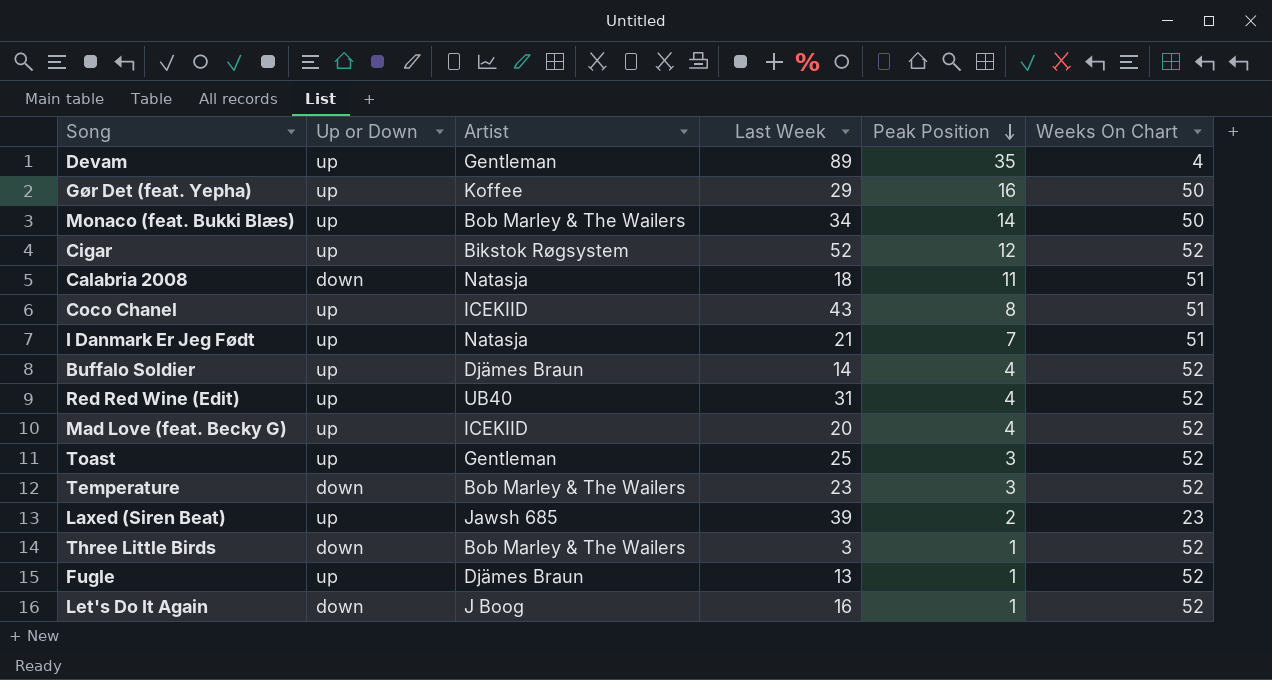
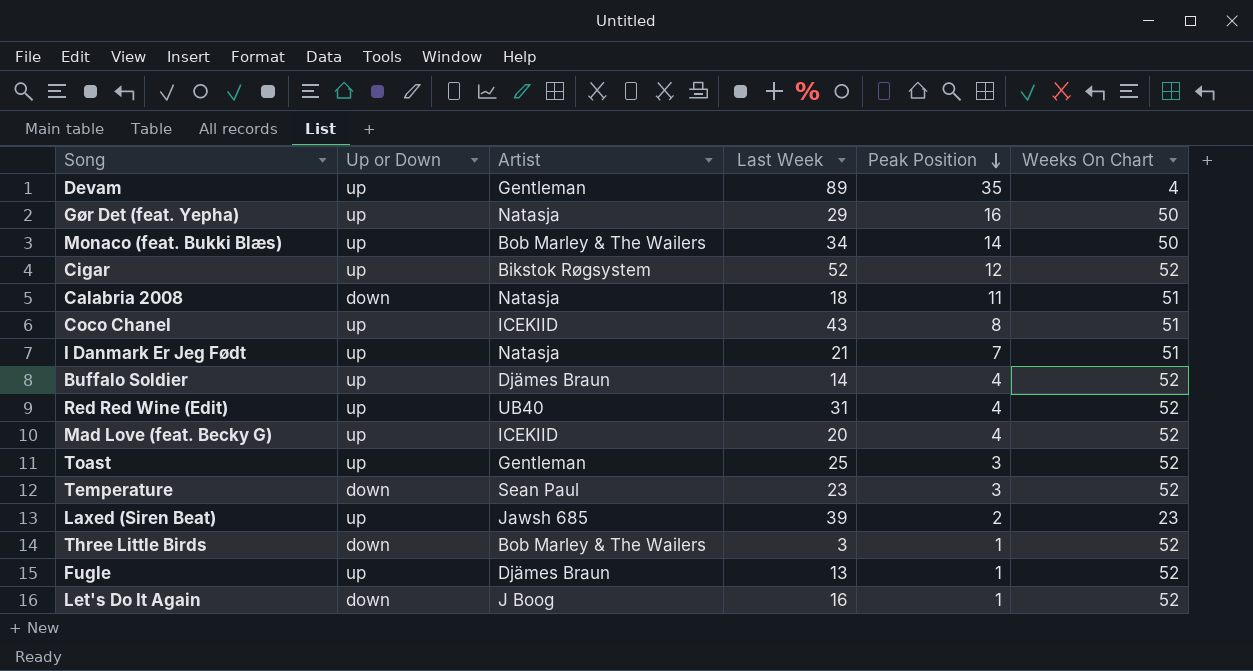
Gør Det (feat. Yepha) | Artist: Koffee -> Natasja
Temperature | Artist: Bob Marley & The Wailers -> Sean Paul

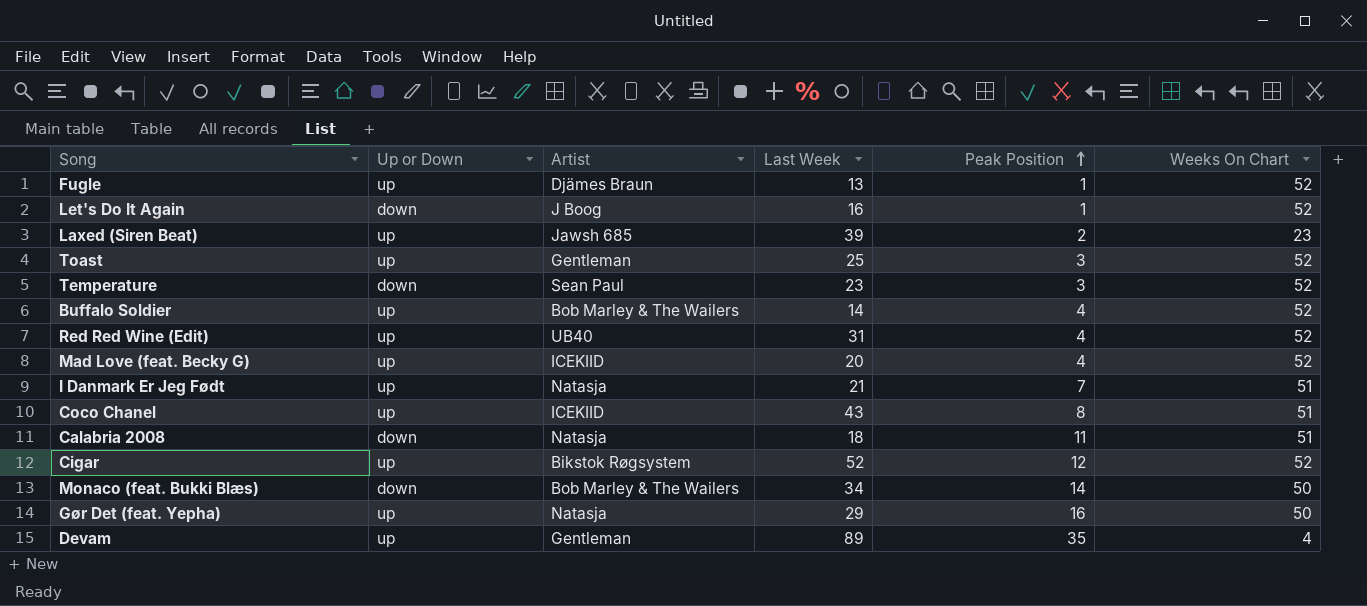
row order: Peak Position descending -> Peak Position ascending
row Three Little Birds: down | Bob Marley & The Wailers | 3 | 1 | 52 -> none
Buffalo Soldier | Artist: Djämes Braun -> Bob Marley & The Wailers
Monaco (feat. Bukki Blæs) | Up or Down: up -> down

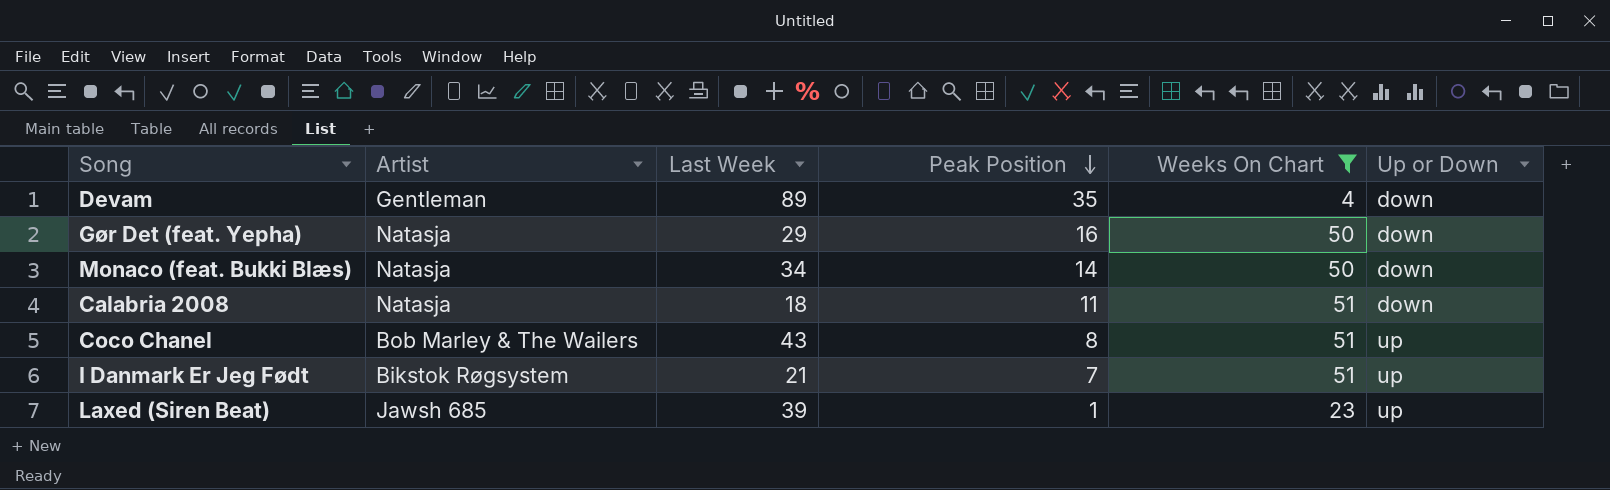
filter: none -> Weeks On Chart != 52
row order: Peak Position ascending -> Peak Position descending
column Up or Down | position: 2 -> 6
Devam | Up or Down: up -> down
Gør Det (feat. Yepha) | Up or Down: up -> down
Monaco (feat. Bukki Blæs) | Artist: Bob Marley & The Wailers -> Natasja
Coco Chanel | Artist: ICEKIID -> Bob Marley & The Wailers
I Danmark Er Jeg Født | Artist: Natasja -> Bikstok Røgsystem
Laxed (Siren Beat) | Peak Position: 2 -> 1

